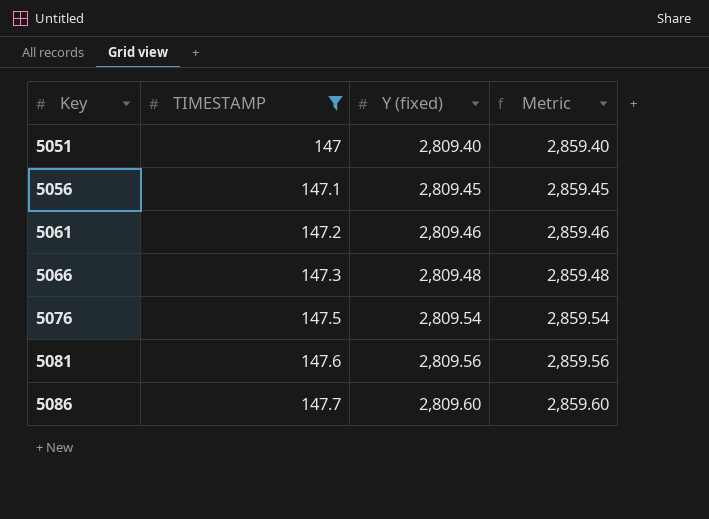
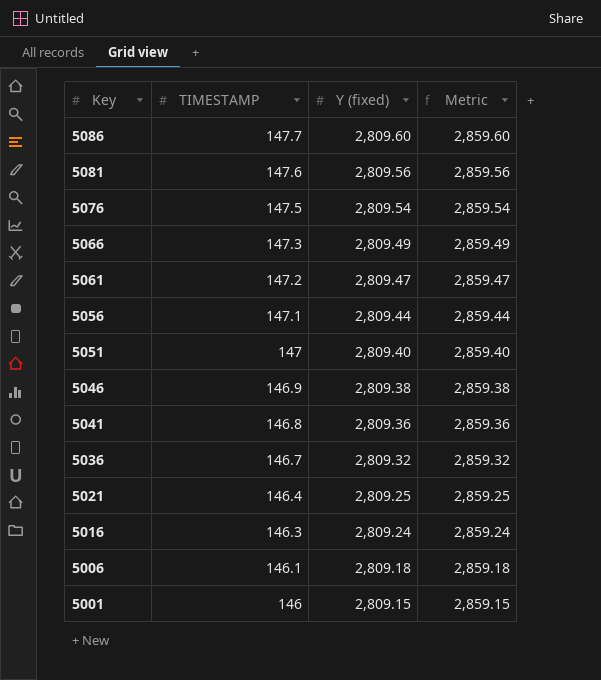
filter: TIMESTAMP >= 147 -> none
row order: Key ascending -> Key descending
5066 | Y (fixed): 2,809.48 -> 2,809.49
5066 | Metric: 2,859.48 -> 2,859.49
5061 | Y (fixed): 2,809.46 -> 2,809.47
5061 | Metric: 2,859.46 -> 2,859.47
5056 | Y (fixed): 2,809.45 -> 2,809.44
5056 | Metric: 2,859.45 -> 2,859.44

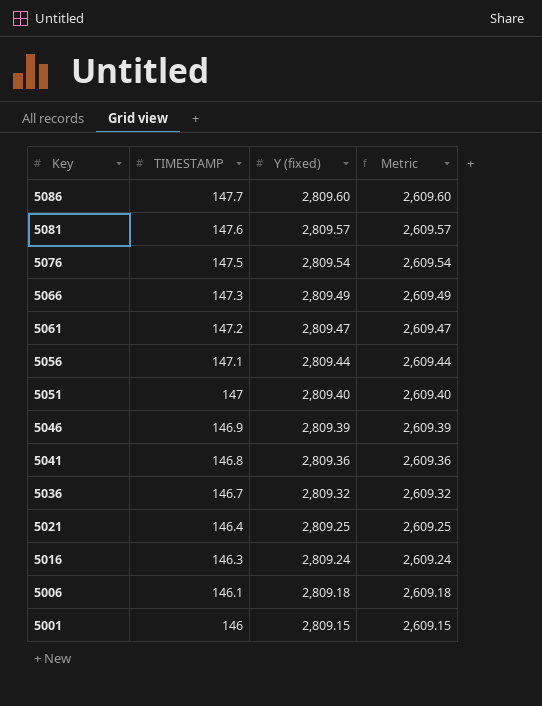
column Metric | formula: [Y (fixed)] + 50 -> [Y (fixed)] - 200
5081 | Y (fixed): 2,809.56 -> 2,809.57
5046 | Y (fixed): 2,809.38 -> 2,809.39

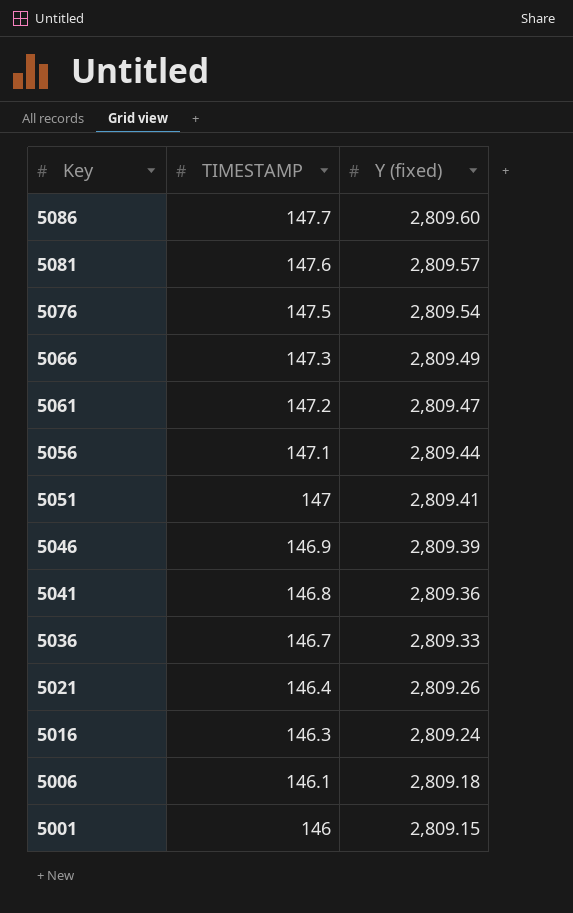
column Metric | formula: [Y (fixed)] - 200 -> none
5051 | Y (fixed): 2,809.40 -> 2,809.41
5036 | Y (fixed): 2,809.32 -> 2,809.33
5021 | Y (fixed): 2,809.25 -> 2,809.26

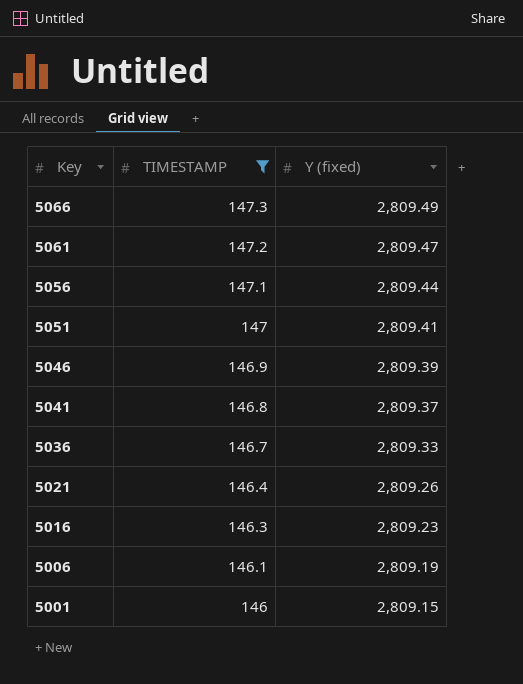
filter: none -> TIMESTAMP <= 147.3
5041 | Y (fixed): 2,809.36 -> 2,809.37
5016 | Y (fixed): 2,809.24 -> 2,809.23
5006 | Y (fixed): 2,809.18 -> 2,809.19

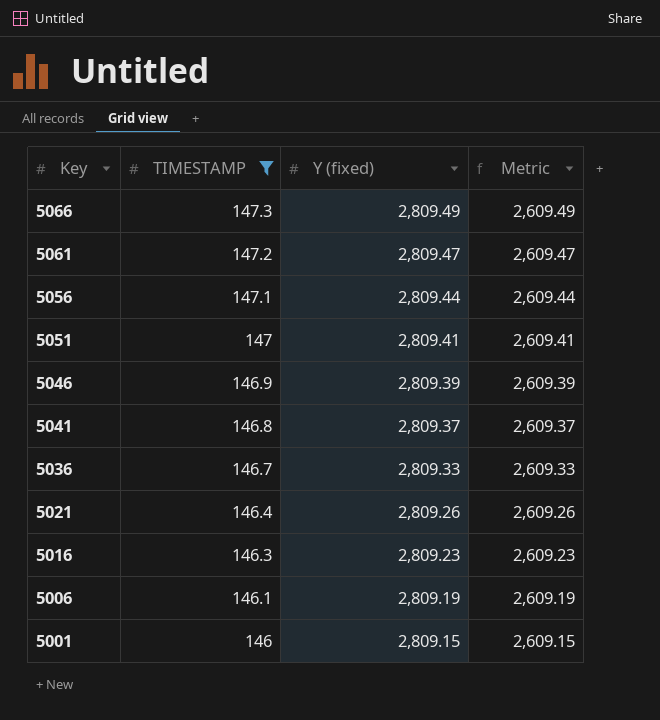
column Metric | formula: none -> [Y (fixed)] - 200

